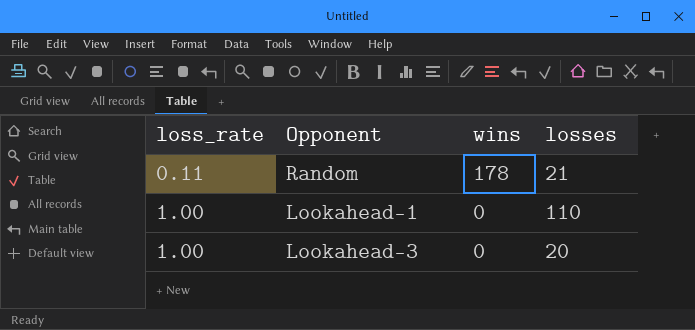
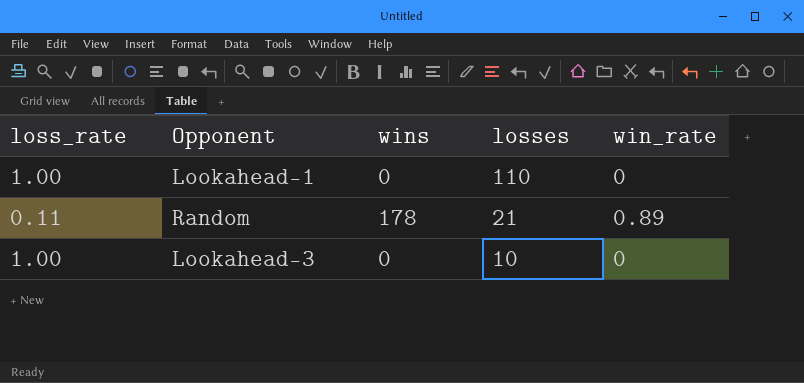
row order: loss_rate ascending -> losses descending
column win_rate | position: none -> 5
Lookahead-3 | losses: 20 -> 10

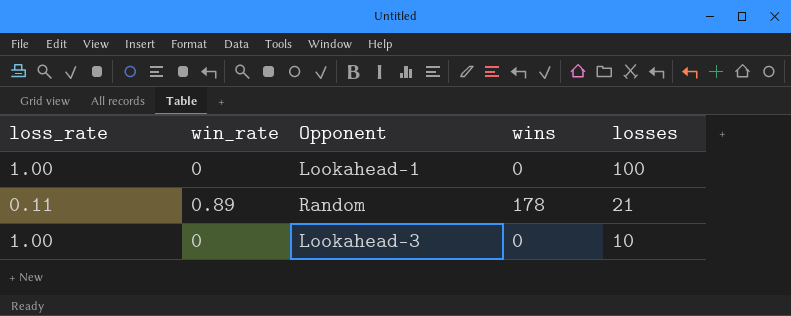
column win_rate | position: 5 -> 2
Lookahead-1 | losses: 110 -> 100

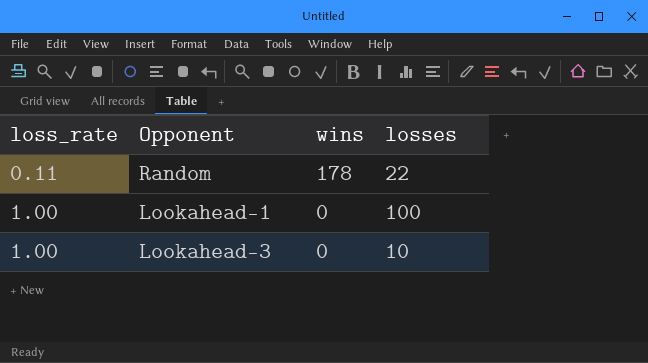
row order: losses descending -> loss_rate ascending
column win_rate | position: 2 -> none
Random | losses: 21 -> 22

